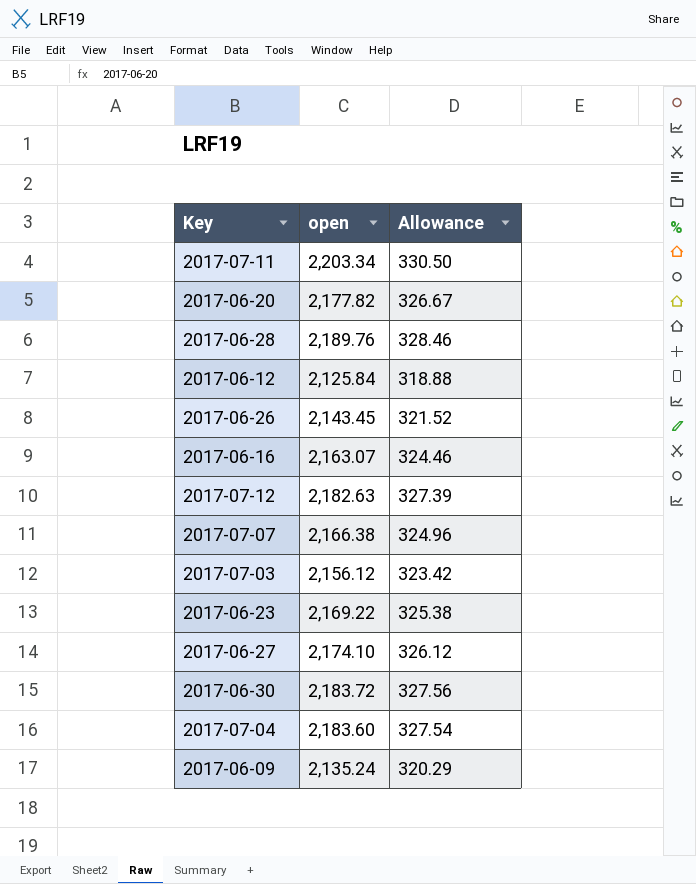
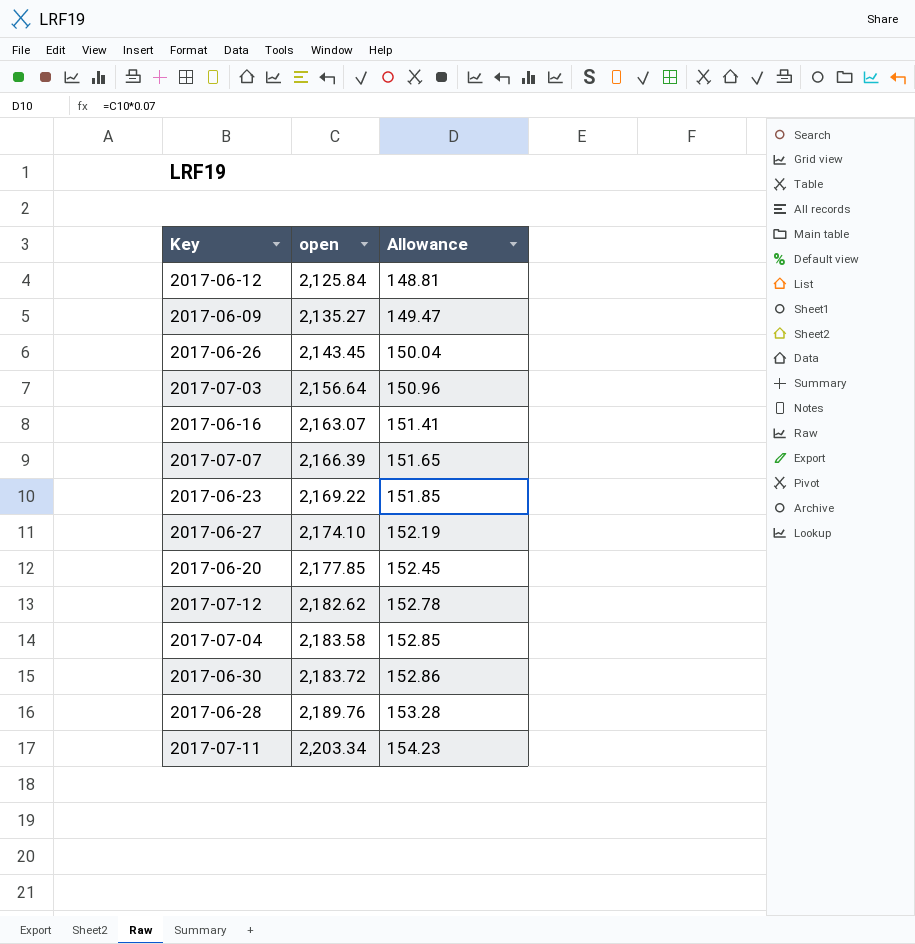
row order: none -> open ascending
column Allowance | formula: [open] * 0.15 -> [open] * 0.07
2017-06-09 | open: 2,135.24 -> 2,135.27
2017-07-03 | open: 2,156.12 -> 2,156.64
2017-07-07 | open: 2,166.38 -> 2,166.39
2017-06-20 | open: 2,177.82 -> 2,177.85
2017-07-12 | open: 2,182.63 -> 2,182.62
2017-07-04 | open: 2,183.60 -> 2,183.58

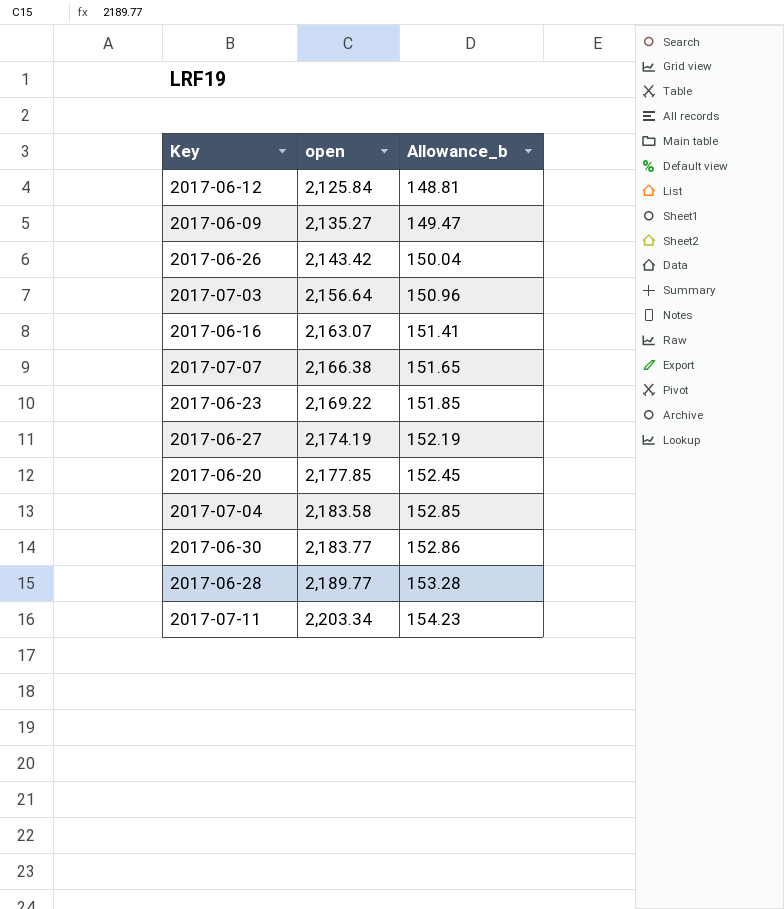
column name: Allowance -> Allowance_b
row 2017-07-12: 2,182.62 | 152.78 -> none
2017-06-26 | open: 2,143.45 -> 2,143.42
2017-07-07 | open: 2,166.39 -> 2,166.38
2017-06-27 | open: 2,174.10 -> 2,174.19
2017-06-30 | open: 2,183.72 -> 2,183.77
2017-06-28 | open: 2,189.76 -> 2,189.77

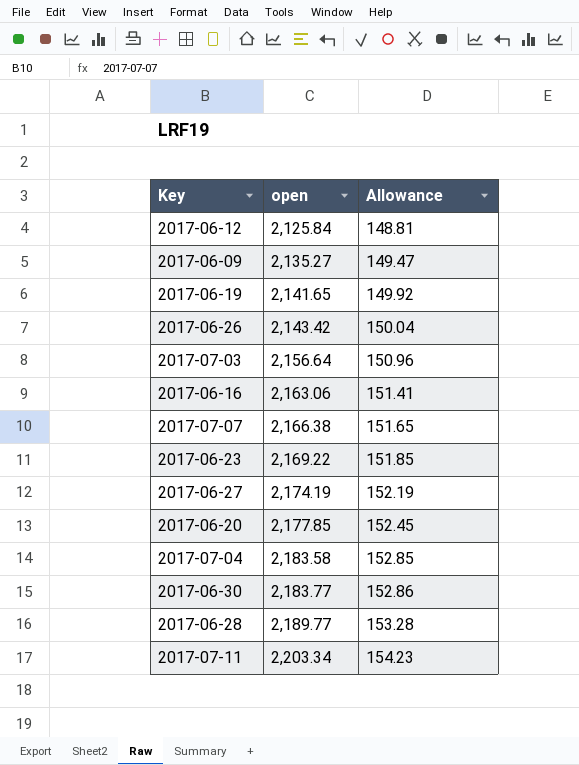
column name: Allowance_b -> Allowance
row 2017-06-19: none -> 2,141.65 | 149.92
2017-06-16 | open: 2,163.07 -> 2,163.06

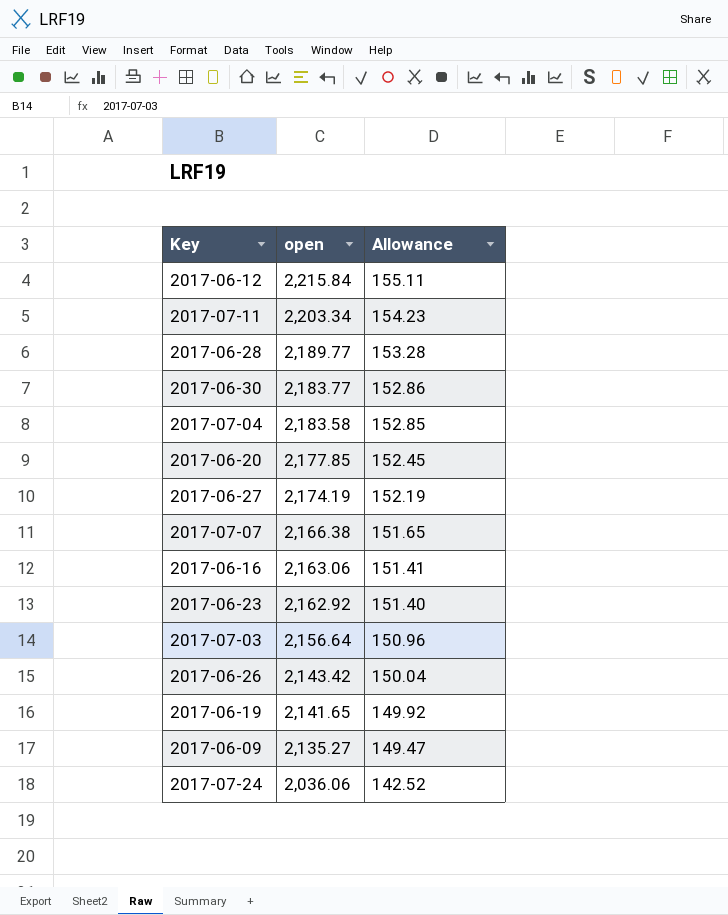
row order: open ascending -> open descending
2017-06-12 | open: 2,125.84 -> 2,215.84
2017-06-12 | Allowance: 148.81 -> 155.11
2017-06-23 | open: 2,169.22 -> 2,162.92
2017-06-23 | Allowance: 151.85 -> 151.40
row 2017-07-24: none -> 2,036.06 | 142.52

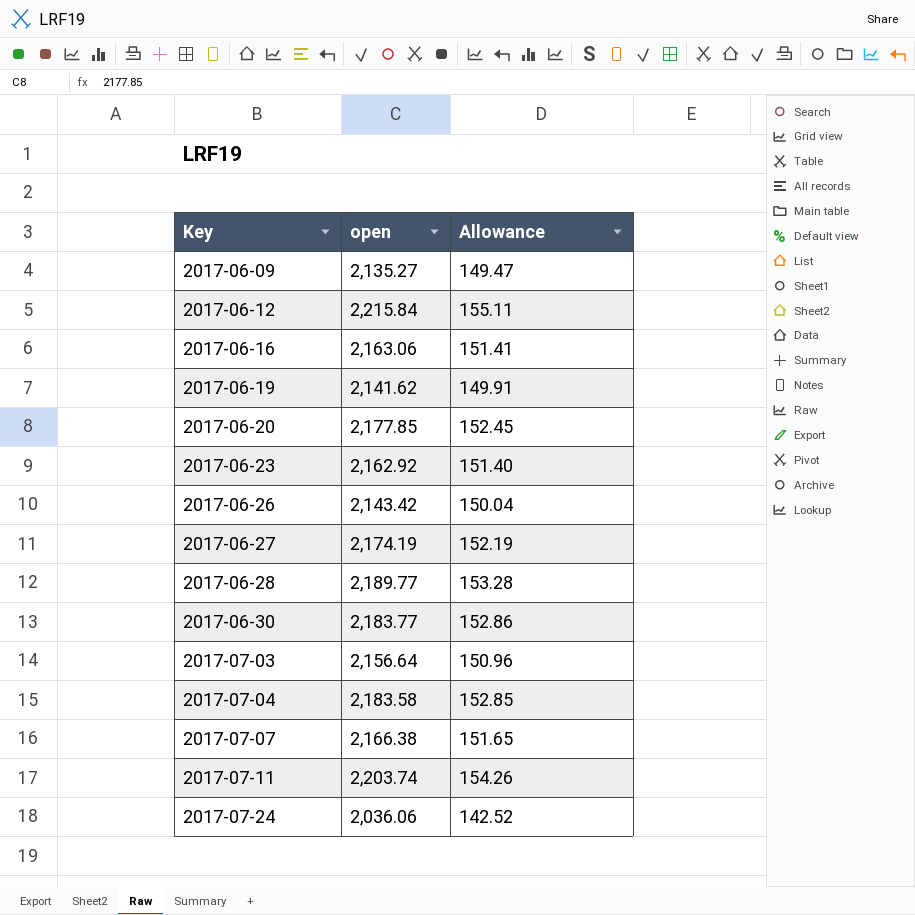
row order: open descending -> Key ascending
2017-06-19 | open: 2,141.65 -> 2,141.62
2017-06-19 | Allowance: 149.92 -> 149.91
2017-07-11 | open: 2,203.34 -> 2,203.74
2017-07-11 | Allowance: 154.23 -> 154.26

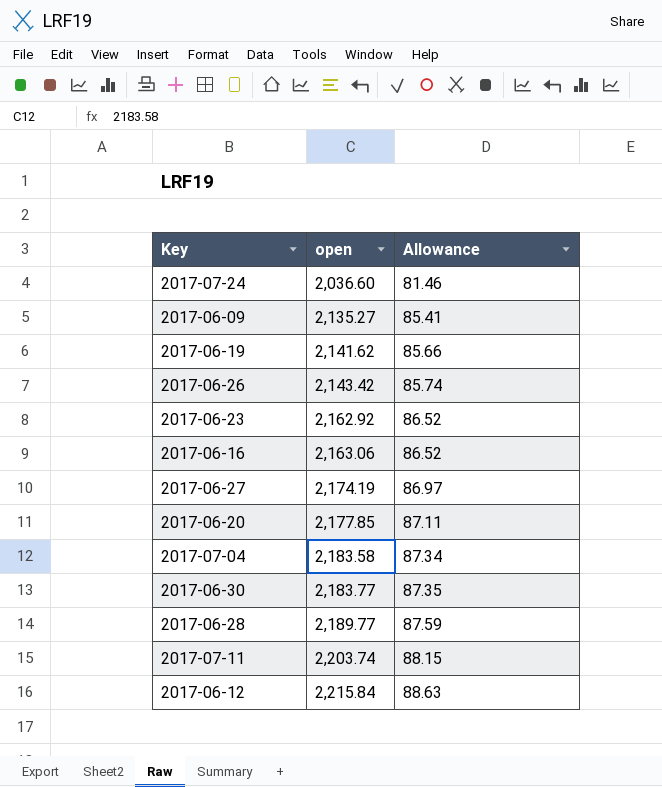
row order: Key ascending -> open ascending
column Allowance | formula: [open] * 0.07 -> [open] * 0.04
row 2017-07-03: 2,156.64 | 150.96 -> none
row 2017-07-07: 2,166.38 | 151.65 -> none
2017-07-24 | open: 2,036.06 -> 2,036.60

